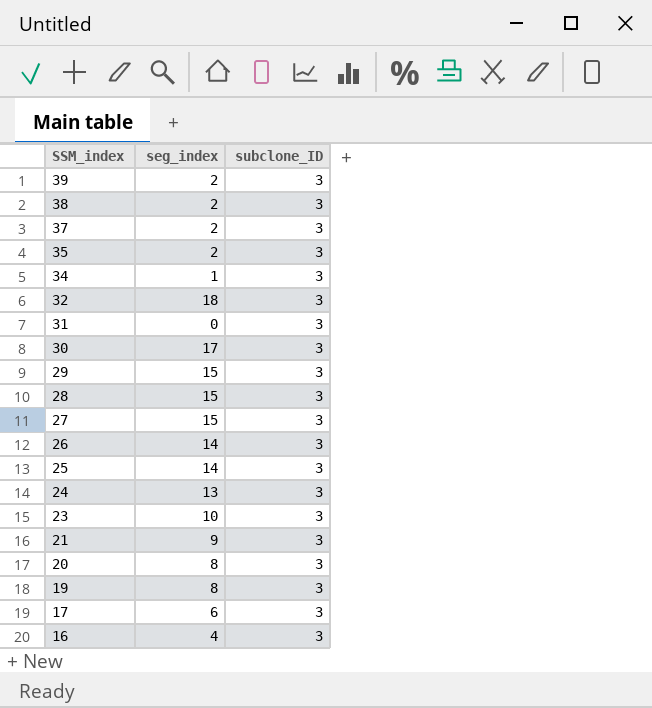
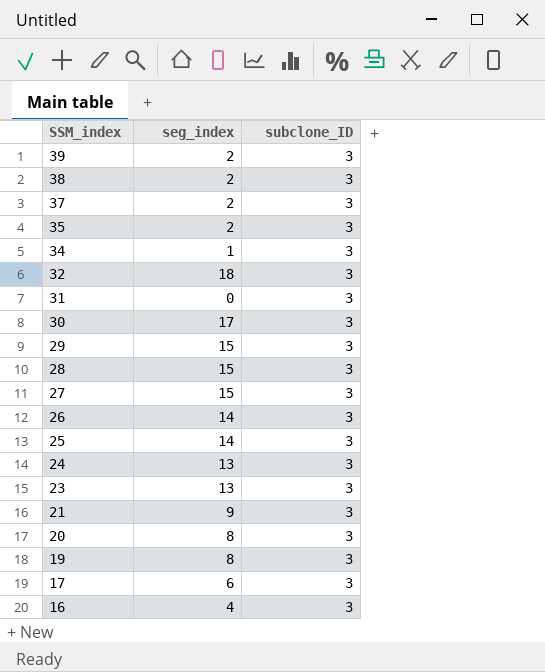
23 | seg_index: 10 -> 13

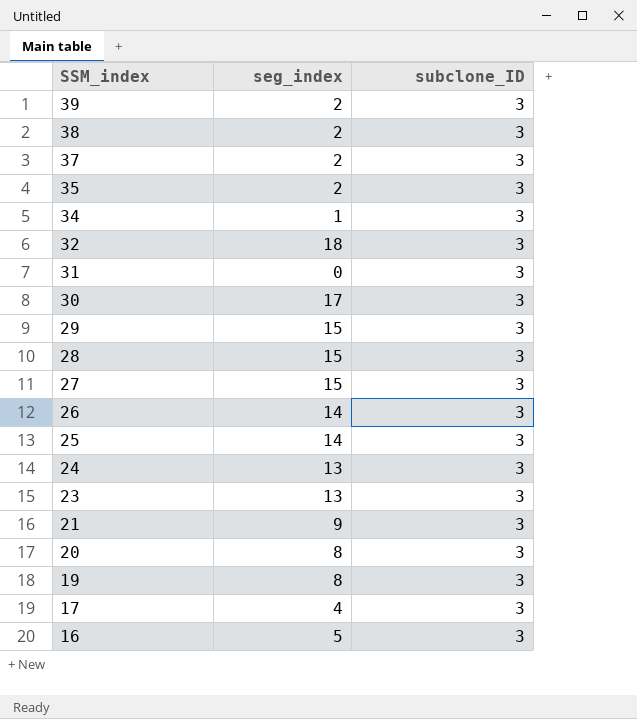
17 | seg_index: 6 -> 4
16 | seg_index: 4 -> 5

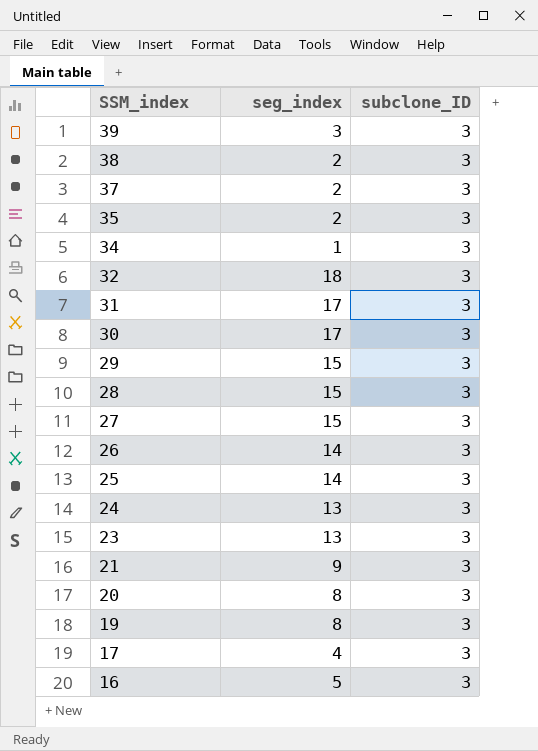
39 | seg_index: 2 -> 3
31 | seg_index: 0 -> 17

